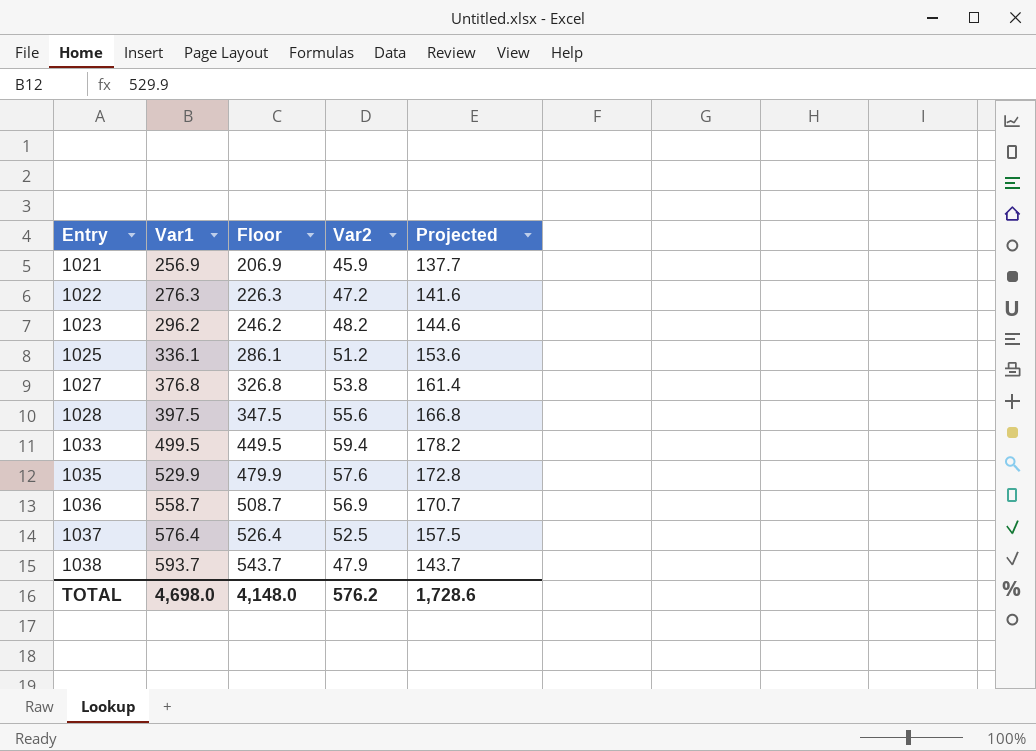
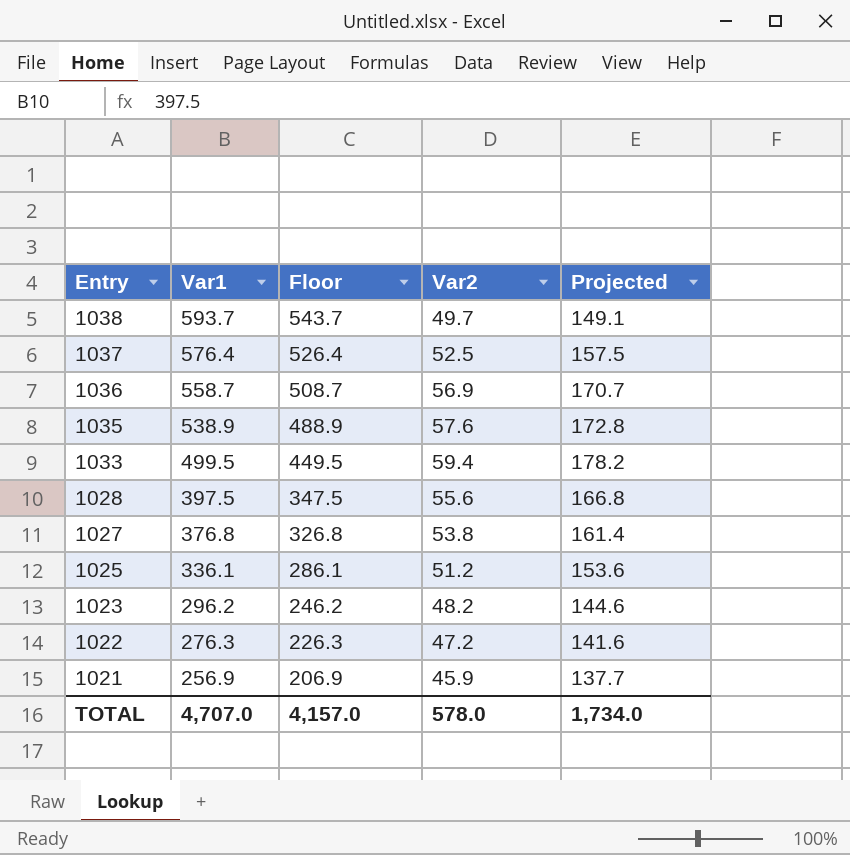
row order: Entry ascending -> Entry descending
1038 | Var2: 47.9 -> 49.7
1038 | Projected: 143.7 -> 149.1
1035 | Var1: 529.9 -> 538.9
1035 | Floor: 479.9 -> 488.9
TOTAL | Var1: 4,698.0 -> 4,707.0
TOTAL | Floor: 4,148.0 -> 4,157.0
TOTAL | Var2: 576.2 -> 578.0
TOTAL | Projected: 1,728.6 -> 1,734.0

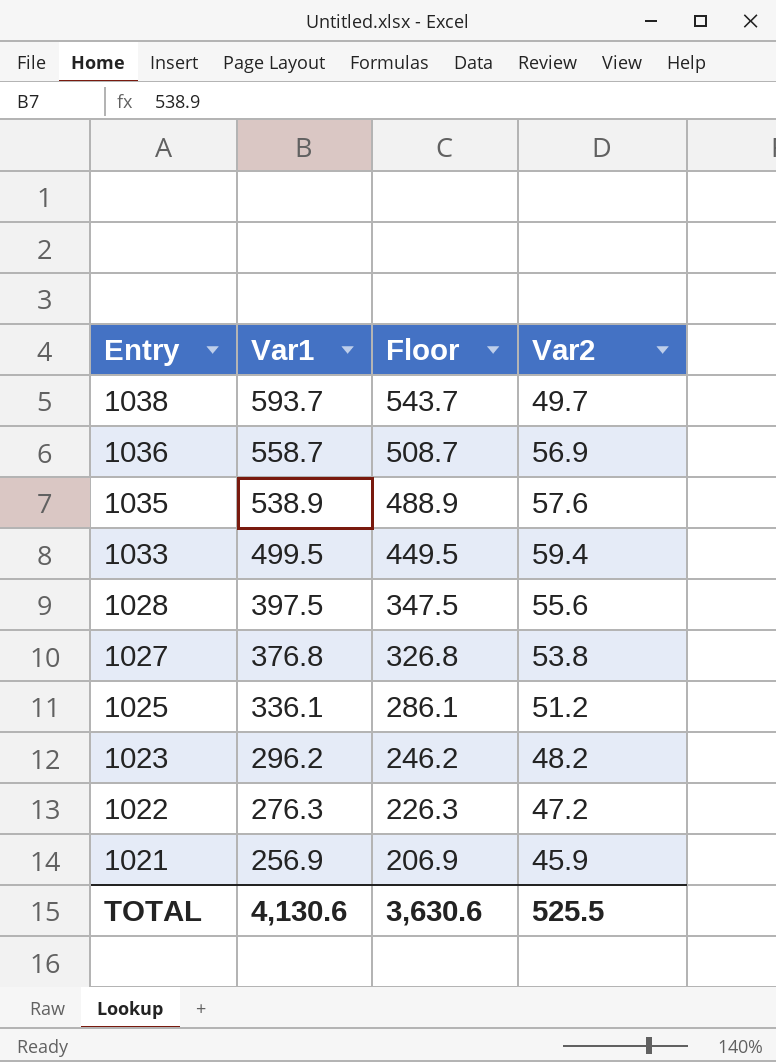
column Projected | formula: [Var2] * 3 -> none
row 1037: 576.4 | 526.4 | 52.5 | 157.5 -> none
TOTAL | Var1: 4,707.0 -> 4,130.6
TOTAL | Floor: 4,157.0 -> 3,630.6
TOTAL | Var2: 578.0 -> 525.5

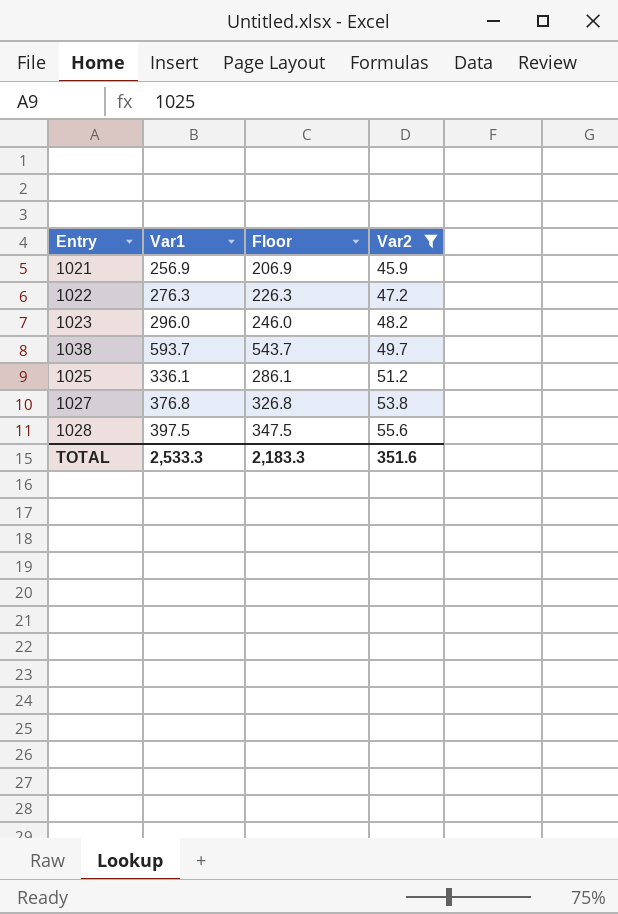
filter: none -> Var2 <= 55.6
row order: Entry descending -> Var2 ascending
1023 | Var1: 296.2 -> 296.0
1023 | Floor: 246.2 -> 246.0
TOTAL | Var1: 4,130.6 -> 2,533.3
TOTAL | Floor: 3,630.6 -> 2,183.3
TOTAL | Var2: 525.5 -> 351.6

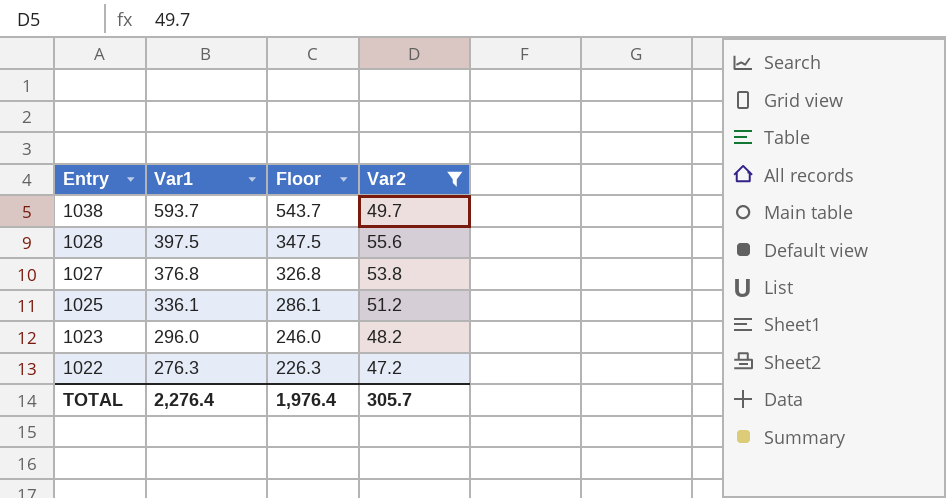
row order: Var2 ascending -> Entry descending
row 1021: 256.9 | 206.9 | 45.9 -> none
TOTAL | Var1: 2,533.3 -> 2,276.4
TOTAL | Floor: 2,183.3 -> 1,976.4
TOTAL | Var2: 351.6 -> 305.7

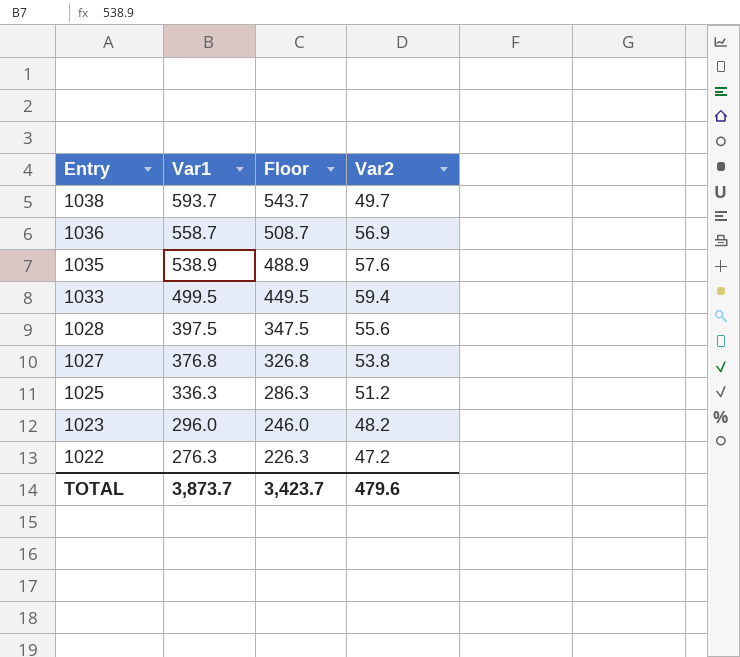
filter: Var2 <= 55.6 -> none
1025 | Var1: 336.1 -> 336.3
1025 | Floor: 286.1 -> 286.3
TOTAL | Var1: 2,276.4 -> 3,873.7
TOTAL | Floor: 1,976.4 -> 3,423.7
TOTAL | Var2: 305.7 -> 479.6

